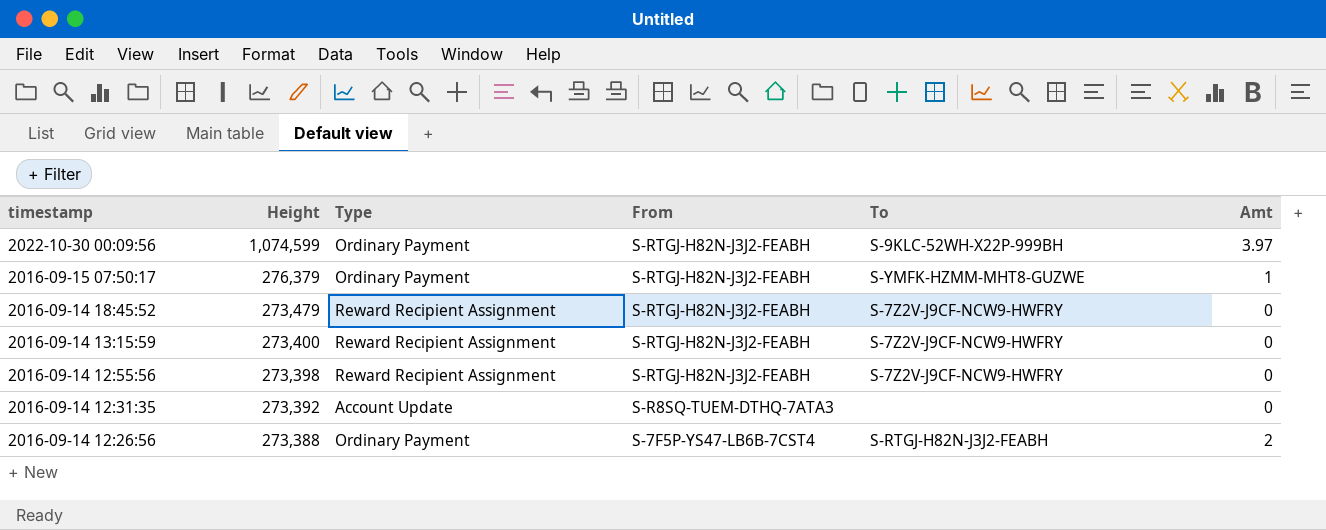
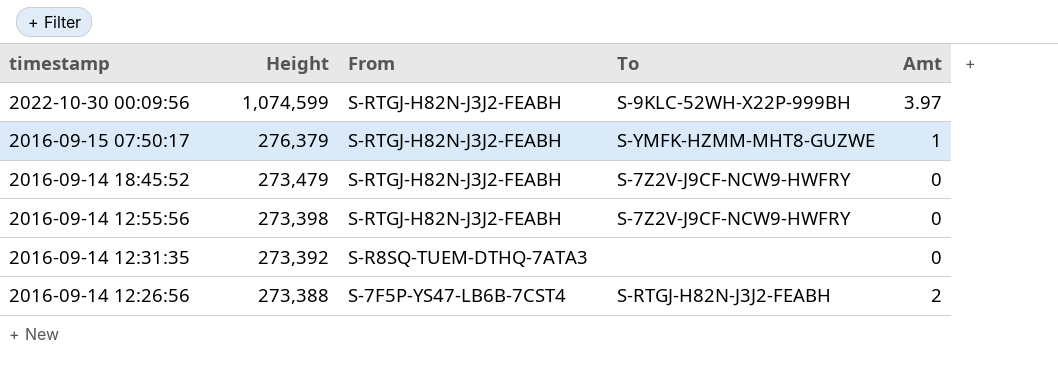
column Type | position: 3 -> none
row 2016-09-14 13:15:59: 273,400 | Reward Recipient Assignment | S-RTGJ-H82N-J3J2-FEABH | S-7Z2V-J9CF-NCW9-HWFRY | 0 -> none

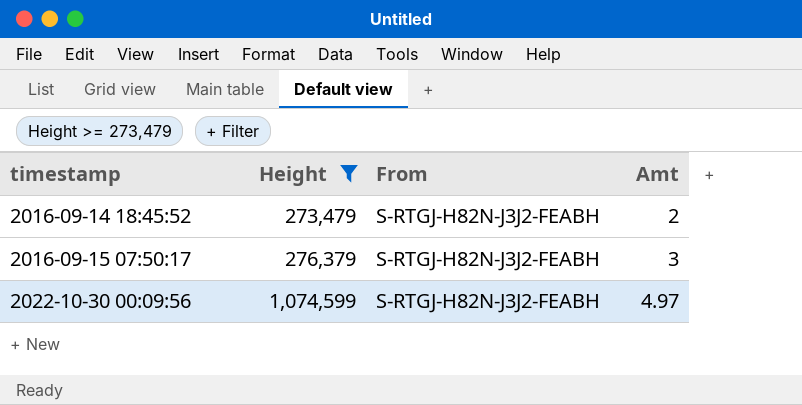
filter: none -> Height >= 273,479
row order: timestamp descending -> timestamp ascending
column To | position: 4 -> none
2016-09-14 18:45:52 | Amt: 0 -> 2
2016-09-15 07:50:17 | Amt: 1 -> 3
2022-10-30 00:09:56 | Amt: 3.97 -> 4.97

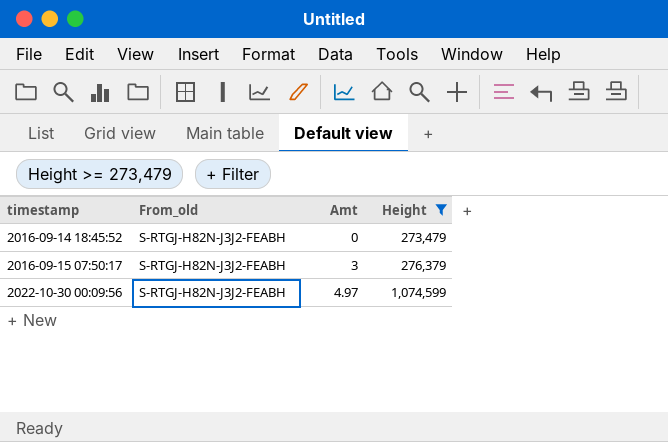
column name: From -> From_old
column Height | position: 2 -> 4
2016-09-14 18:45:52 | Amt: 2 -> 0

